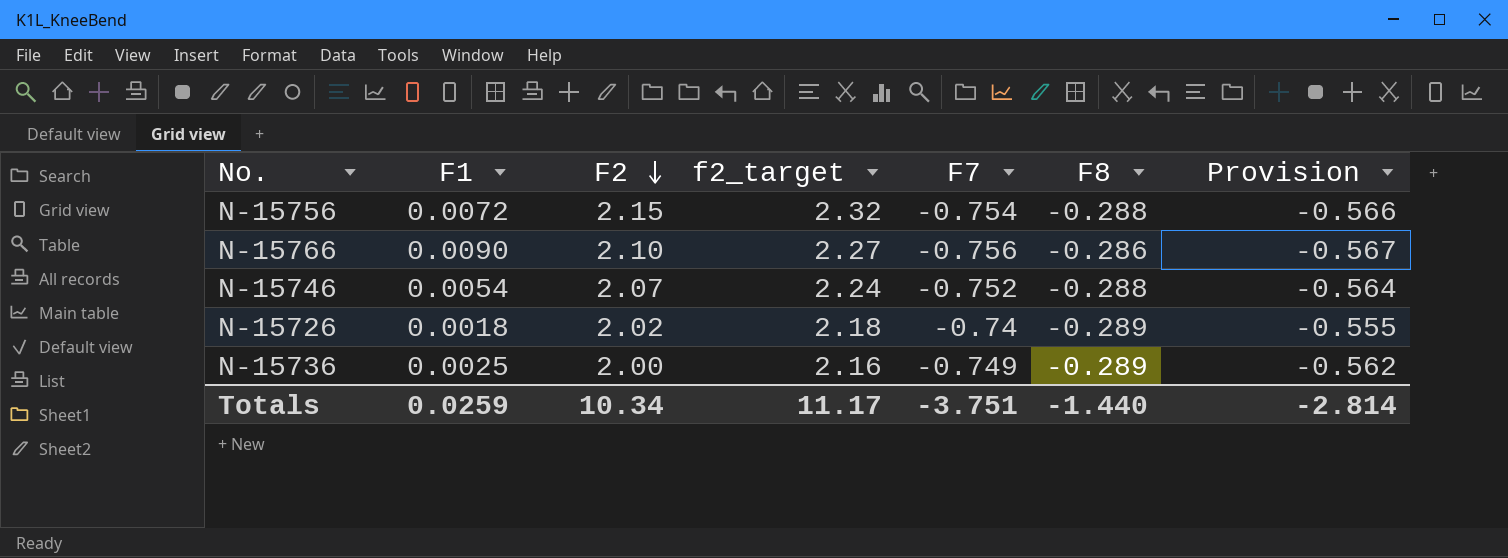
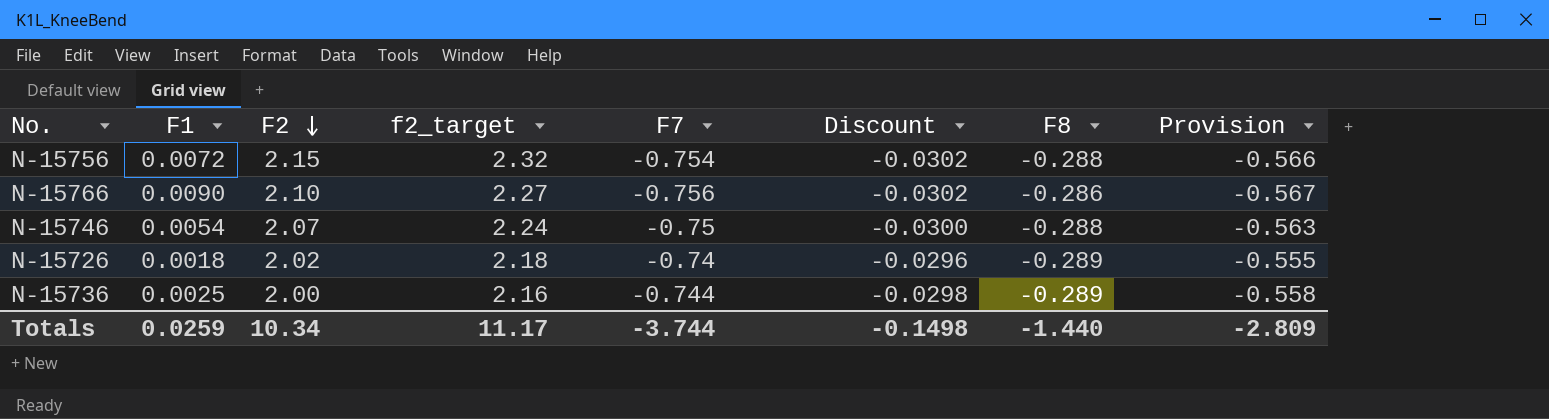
column Discount | formula: none -> [F7] * 0.04
N-15746 | F7: -0.752 -> -0.75
N-15746 | Provision: -0.564 -> -0.563
N-15736 | F7: -0.749 -> -0.744
N-15736 | Provision: -0.562 -> -0.558
Totals | F7: -3.751 -> -3.744
Totals | Provision: -2.814 -> -2.809

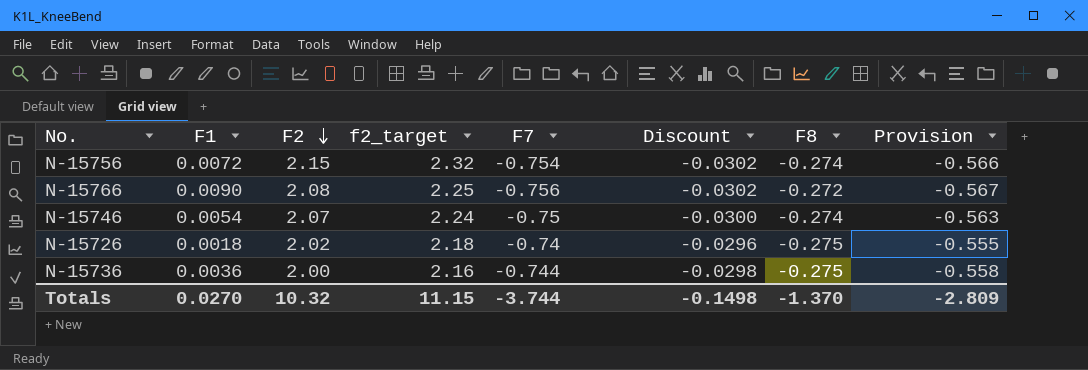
N-15756 | F8: -0.288 -> -0.274
N-15766 | F2: 2.10 -> 2.08
N-15766 | f2_target: 2.27 -> 2.25
N-15766 | F8: -0.286 -> -0.272
N-15746 | F8: -0.288 -> -0.274
N-15726 | F8: -0.289 -> -0.275
N-15736 | F1: 0.0025 -> 0.0036
N-15736 | F8: -0.289 -> -0.275
Totals | F1: 0.0259 -> 0.0270
Totals | F2: 10.34 -> 10.32
Totals | f2_target: 11.17 -> 11.15
Totals | F8: -1.440 -> -1.370

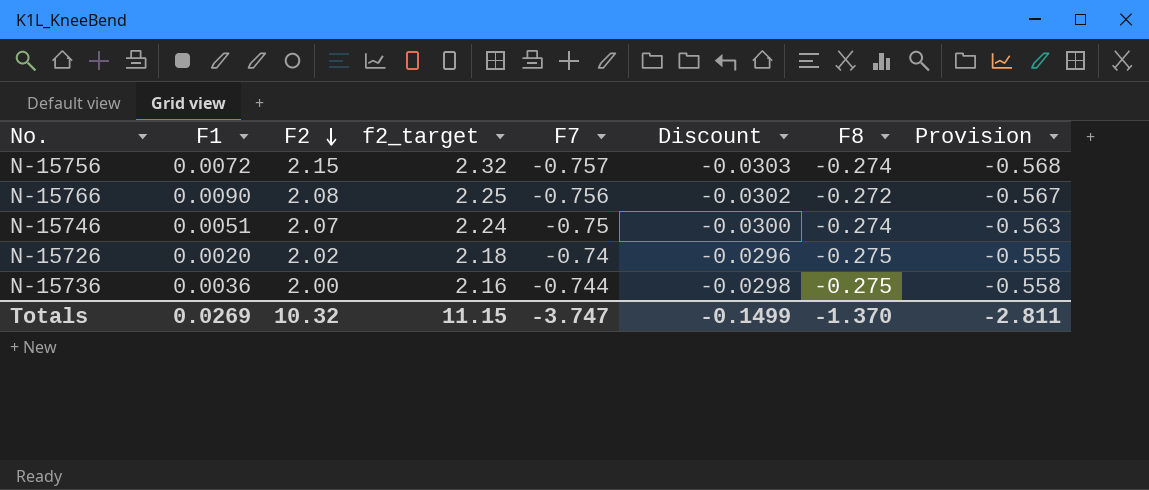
N-15756 | F7: -0.754 -> -0.757
N-15756 | Discount: -0.0302 -> -0.0303
N-15756 | Provision: -0.566 -> -0.568
N-15746 | F1: 0.0054 -> 0.0051
N-15726 | F1: 0.0018 -> 0.0020
Totals | F1: 0.0270 -> 0.0269
Totals | F7: -3.744 -> -3.747
Totals | Discount: -0.1498 -> -0.1499
Totals | Provision: -2.809 -> -2.811

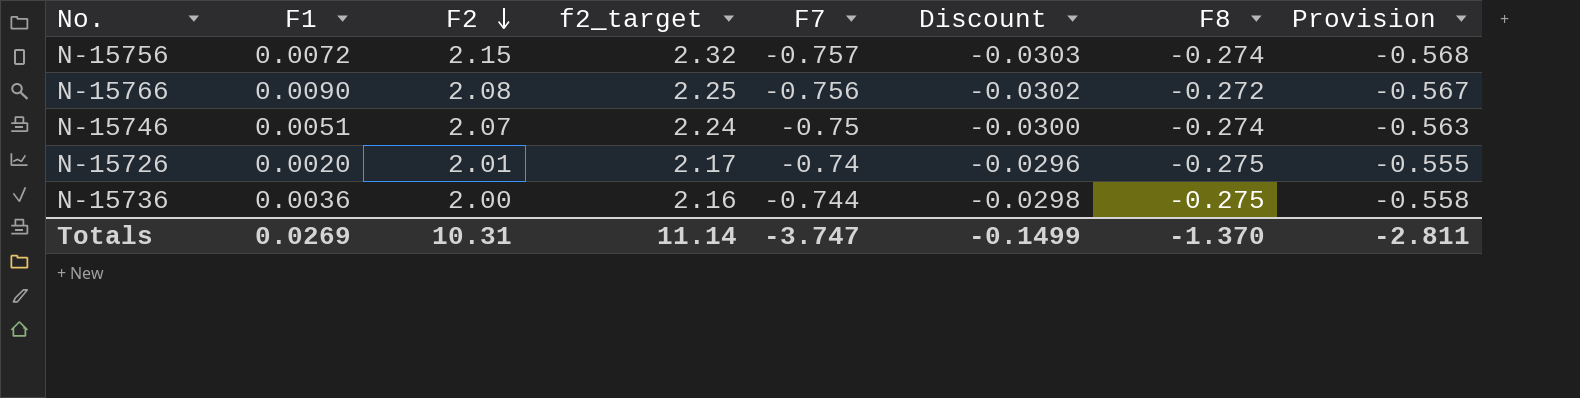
N-15726 | F2: 2.02 -> 2.01
N-15726 | f2_target: 2.18 -> 2.17
Totals | F2: 10.32 -> 10.31
Totals | f2_target: 11.15 -> 11.14

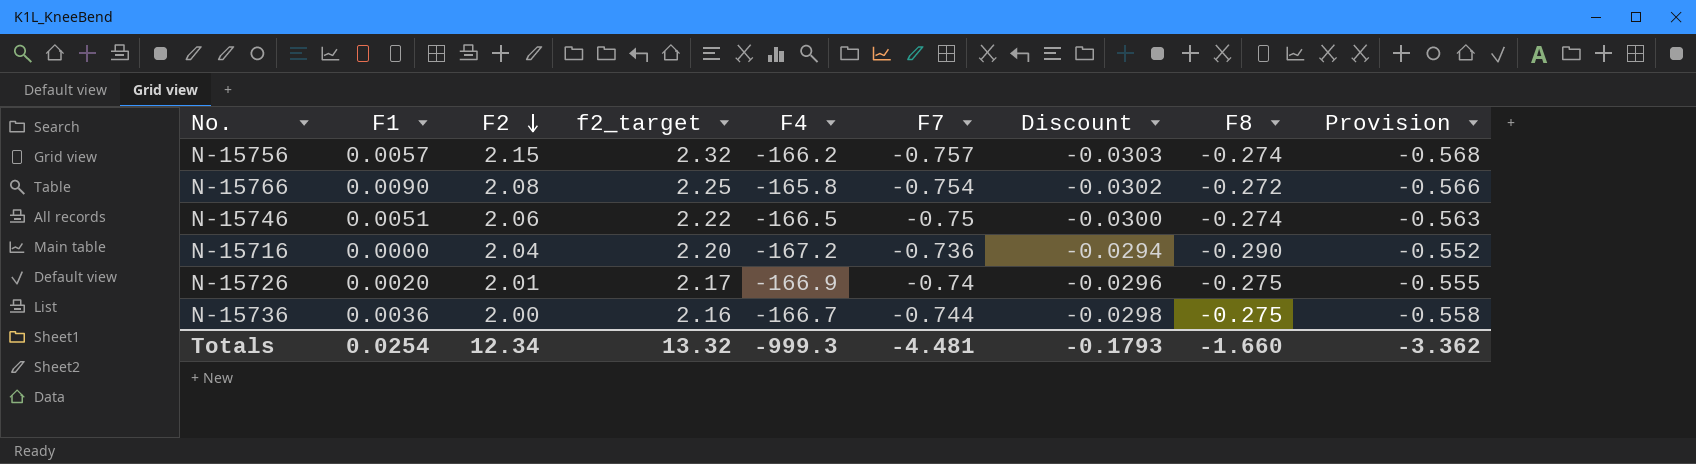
column F4 | position: none -> 5
N-15756 | F1: 0.0072 -> 0.0057
N-15766 | F7: -0.756 -> -0.754
N-15766 | Provision: -0.567 -> -0.566
N-15746 | F2: 2.07 -> 2.06
N-15746 | f2_target: 2.24 -> 2.22
row N-15716: none -> 0.0000 | 2.04 | 2.20 | -167.2 | -0.736 | -0.0294 | -0.290 | -0.552
Totals | F1: 0.0269 -> 0.0254
Totals | F2: 10.31 -> 12.34
Totals | f2_target: 11.14 -> 13.32
Totals | F7: -3.747 -> -4.481
Totals | Discount: -0.1499 -> -0.1793
Totals | F8: -1.370 -> -1.660
Totals | Provision: -2.811 -> -3.362

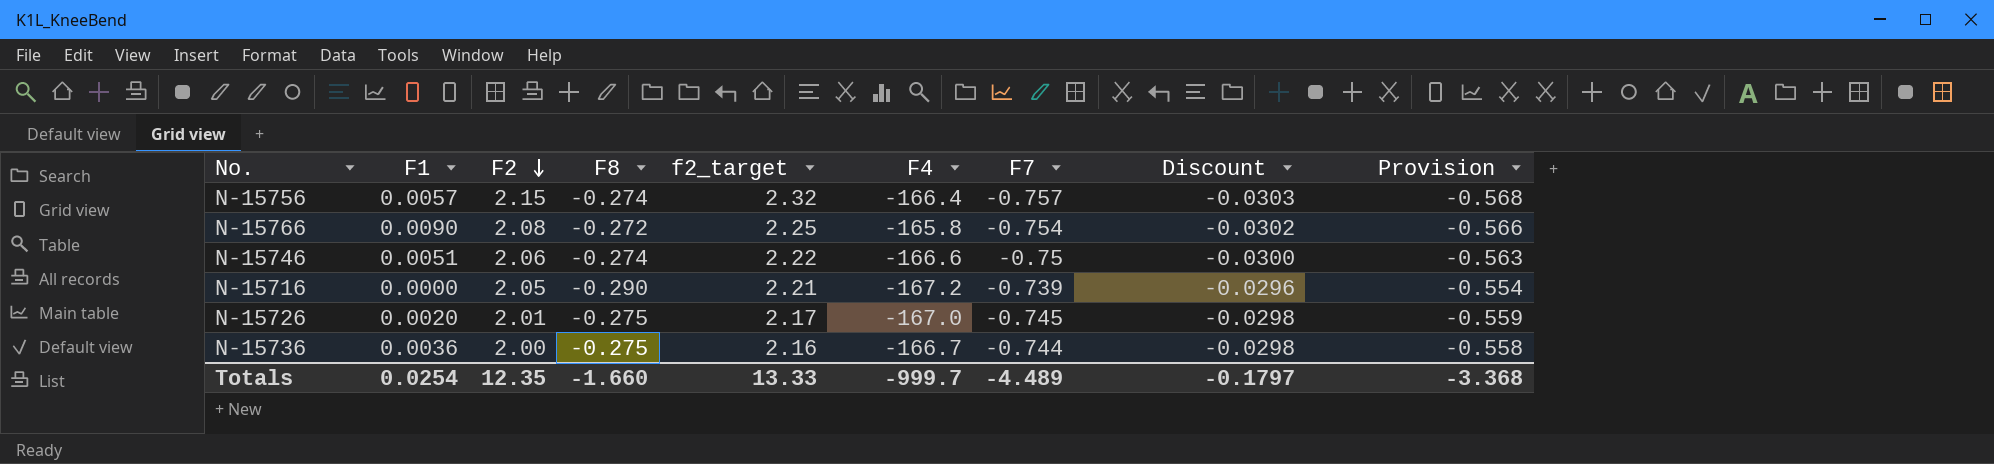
column F8 | position: 8 -> 4
N-15756 | F4: -166.2 -> -166.4
N-15746 | F4: -166.5 -> -166.6
N-15716 | F2: 2.04 -> 2.05
N-15716 | f2_target: 2.20 -> 2.21
N-15716 | F7: -0.736 -> -0.739
N-15716 | Discount: -0.0294 -> -0.0296
N-15716 | Provision: -0.552 -> -0.554
N-15726 | F4: -166.9 -> -167.0
N-15726 | F7: -0.74 -> -0.745
N-15726 | Discount: -0.0296 -> -0.0298
N-15726 | Provision: -0.555 -> -0.559
Totals | F2: 12.34 -> 12.35
Totals | f2_target: 13.32 -> 13.33
Totals | F4: -999.3 -> -999.7
Totals | F7: -4.481 -> -4.489
Totals | Discount: -0.1793 -> -0.1797
Totals | Provision: -3.362 -> -3.368

